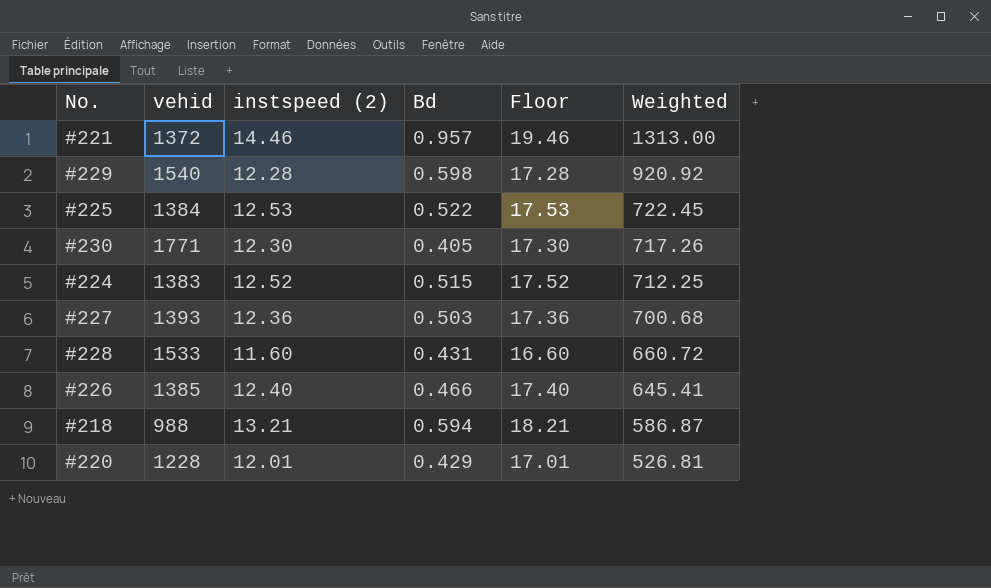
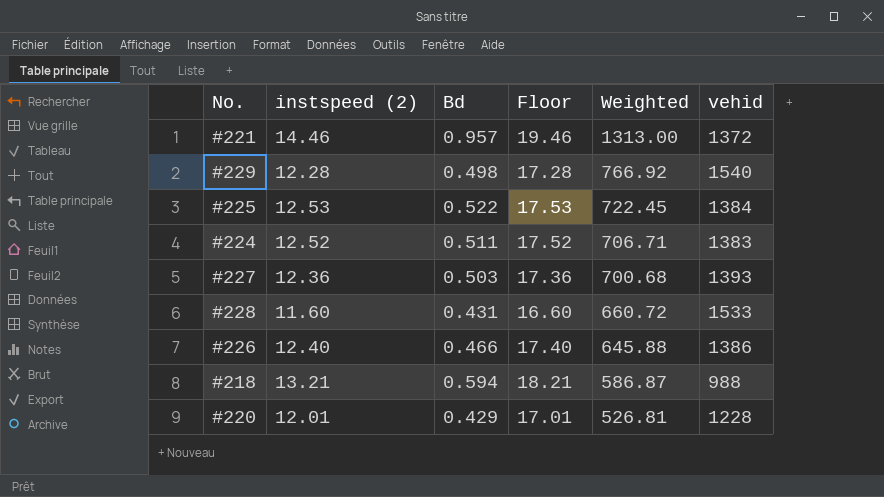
column vehid | position: 2 -> 6
row #230: 1771 | 12.30 | 0.405 | 17.30 | 717.26 -> none
#229 | Bd: 0.598 -> 0.498
#229 | Weighted: 920.92 -> 766.92
#224 | Bd: 0.515 -> 0.511
#224 | Weighted: 712.25 -> 706.71
#226 | Weighted: 645.41 -> 645.88
#226 | vehid: 1385 -> 1386

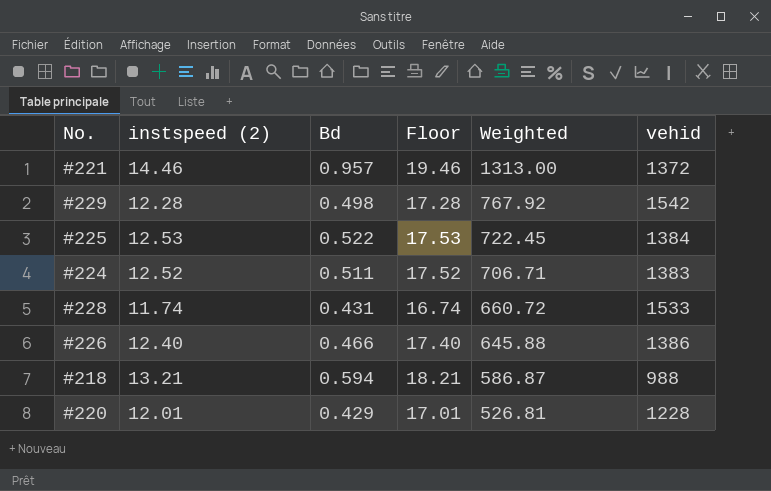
row #227: 12.36 | 0.503 | 17.36 | 700.68 | 1393 -> none
#229 | Weighted: 766.92 -> 767.92
#229 | vehid: 1540 -> 1542
#228 | instspeed (2): 11.60 -> 11.74
#228 | Floor: 16.60 -> 16.74

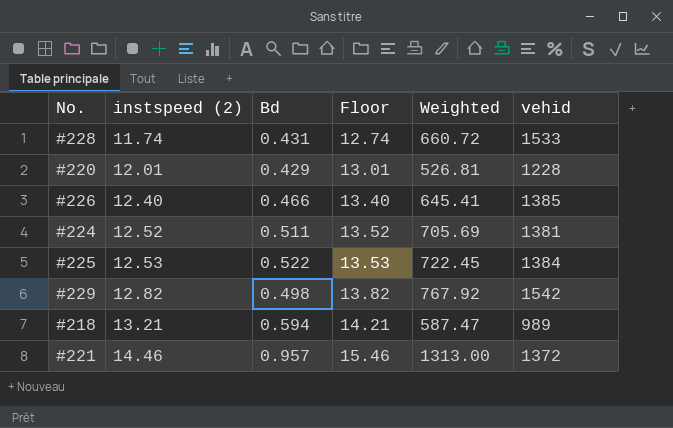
row order: Weighted descending -> instspeed (2) ascending
column Floor | formula: [instspeed (2)] + 5 -> [instspeed (2)] + 1
#226 | Weighted: 645.88 -> 645.41
#226 | vehid: 1386 -> 1385
#224 | Weighted: 706.71 -> 705.69
#224 | vehid: 1383 -> 1381
#229 | instspeed (2): 12.28 -> 12.82
#218 | Weighted: 586.87 -> 587.47
#218 | vehid: 988 -> 989

